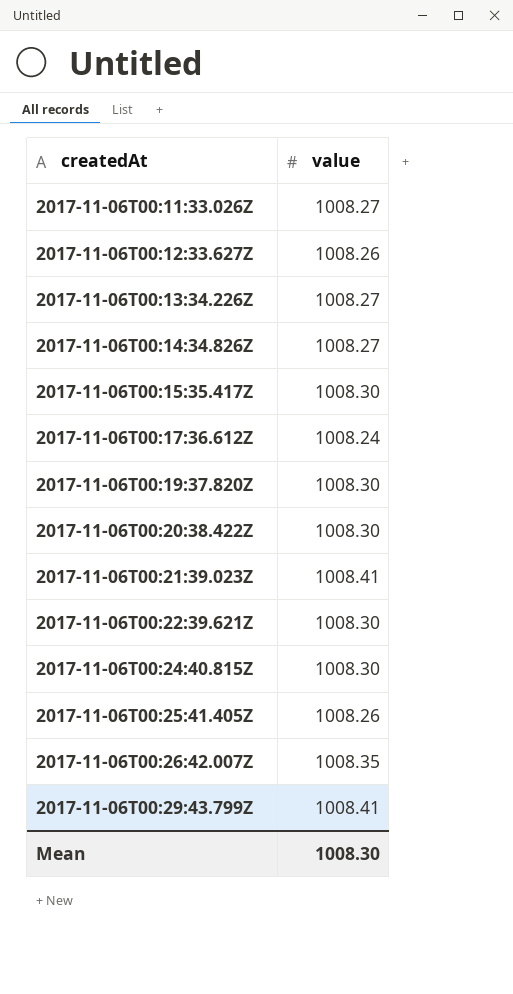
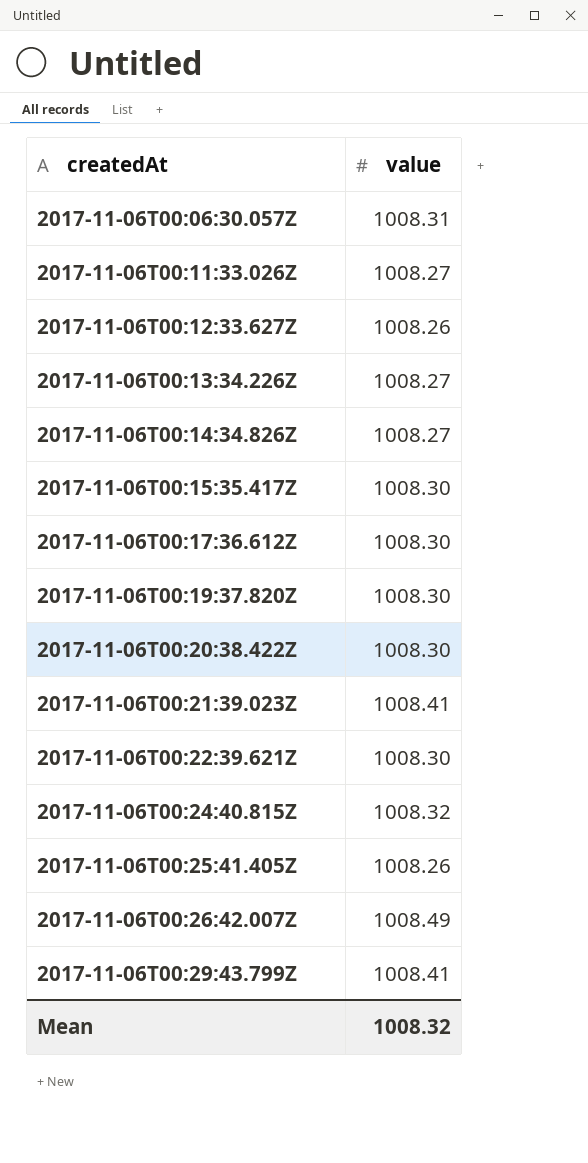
row 2017-11-06T00:06:30.057Z: none -> 1008.31
2017-11-06T00:17:36.612Z | value: 1008.24 -> 1008.30
2017-11-06T00:24:40.815Z | value: 1008.30 -> 1008.32
2017-11-06T00:26:42.007Z | value: 1008.35 -> 1008.49
Mean | value: 1008.30 -> 1008.32

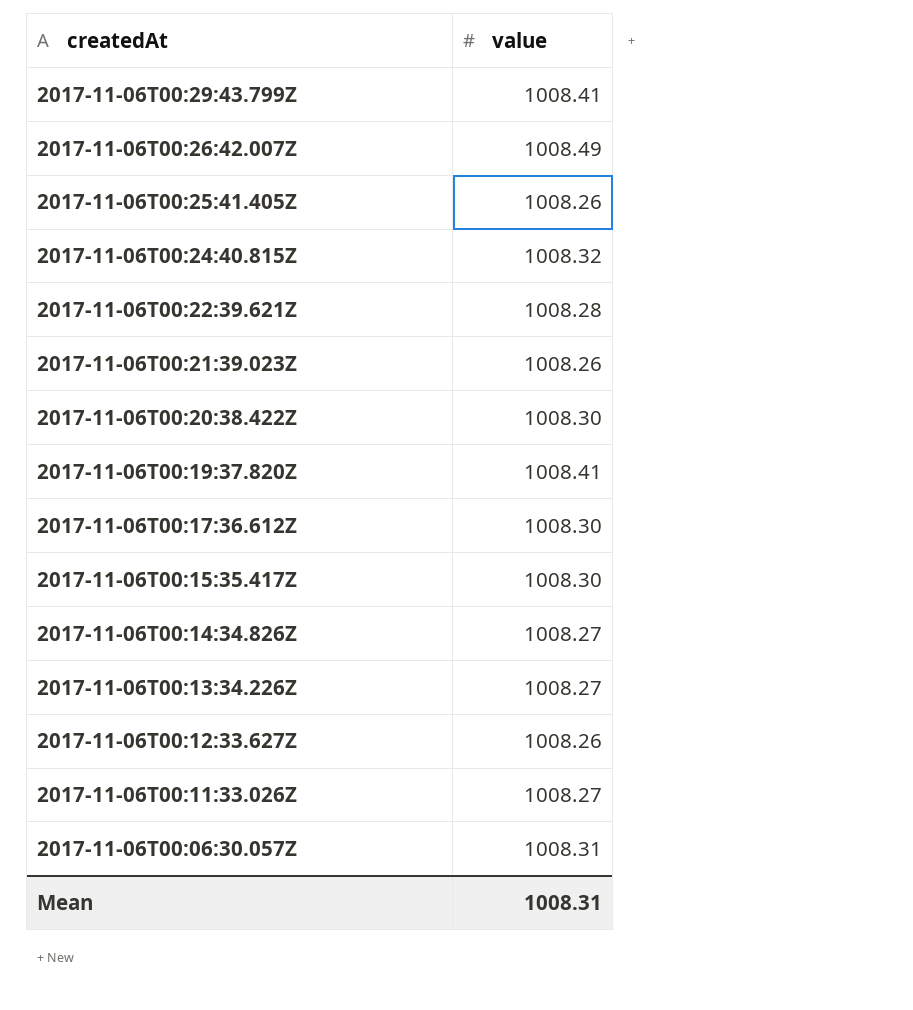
row order: createdAt ascending -> createdAt descending
2017-11-06T00:22:39.621Z | value: 1008.30 -> 1008.28
2017-11-06T00:21:39.023Z | value: 1008.41 -> 1008.26
2017-11-06T00:19:37.820Z | value: 1008.30 -> 1008.41
Mean | value: 1008.32 -> 1008.31

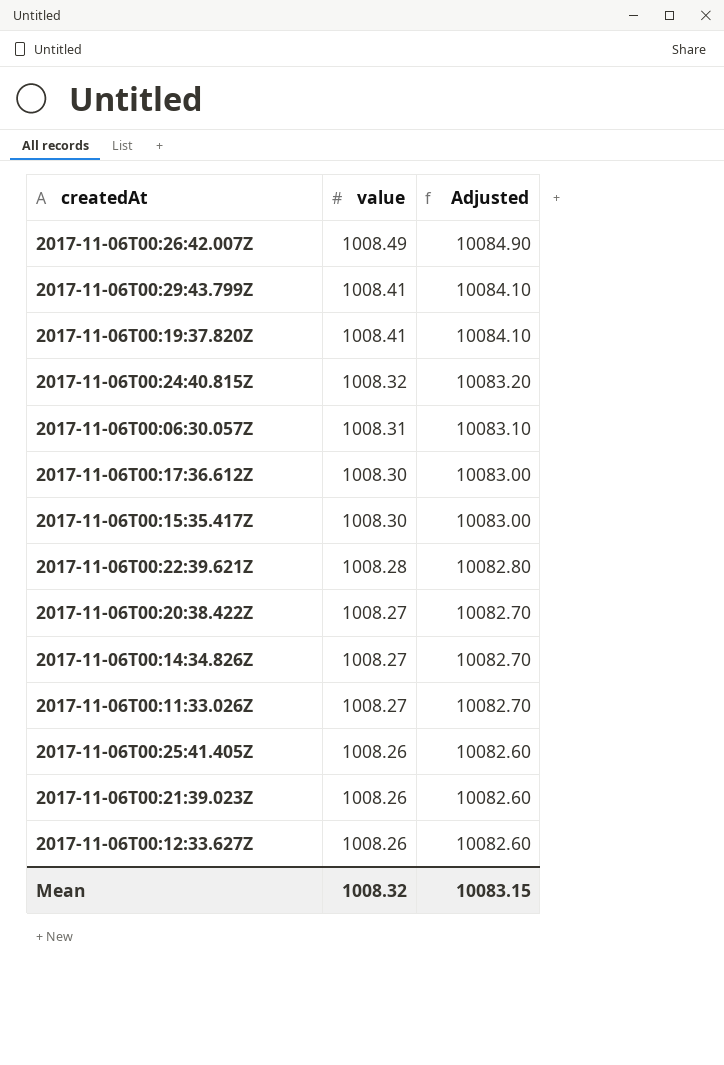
row order: createdAt descending -> value descending
column Adjusted | formula: none -> [value] * 10
row 2017-11-06T00:13:34.226Z: 1008.27 -> none
2017-11-06T00:20:38.422Z | value: 1008.30 -> 1008.27
Mean | value: 1008.31 -> 1008.32

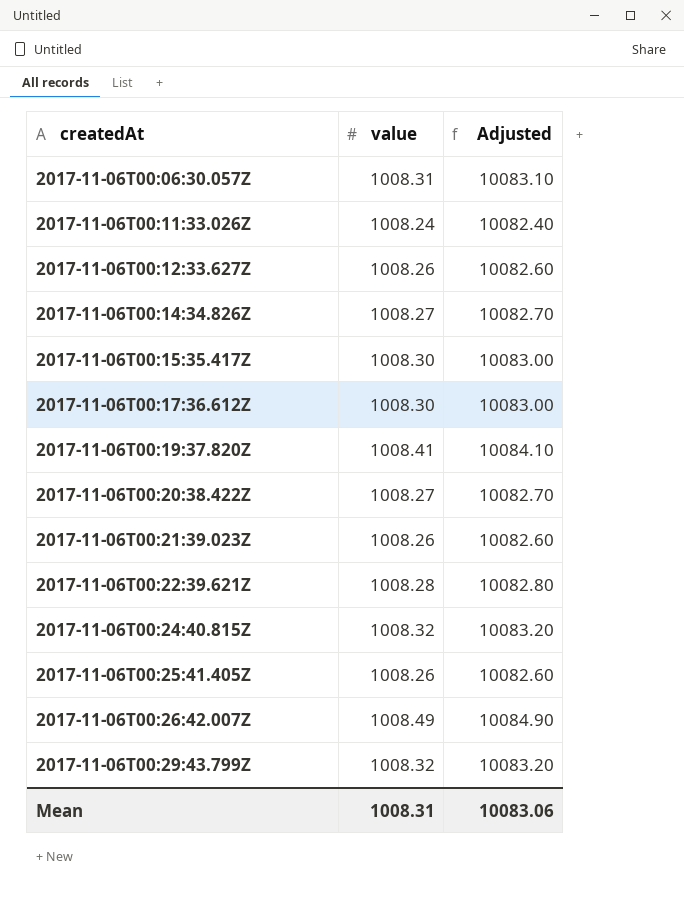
row order: value descending -> createdAt ascending
2017-11-06T00:11:33.026Z | value: 1008.27 -> 1008.24
2017-11-06T00:11:33.026Z | Adjusted: 10082.70 -> 10082.40
2017-11-06T00:29:43.799Z | value: 1008.41 -> 1008.32
2017-11-06T00:29:43.799Z | Adjusted: 10084.10 -> 10083.20
Mean | value: 1008.32 -> 1008.31
Mean | Adjusted: 10083.15 -> 10083.06

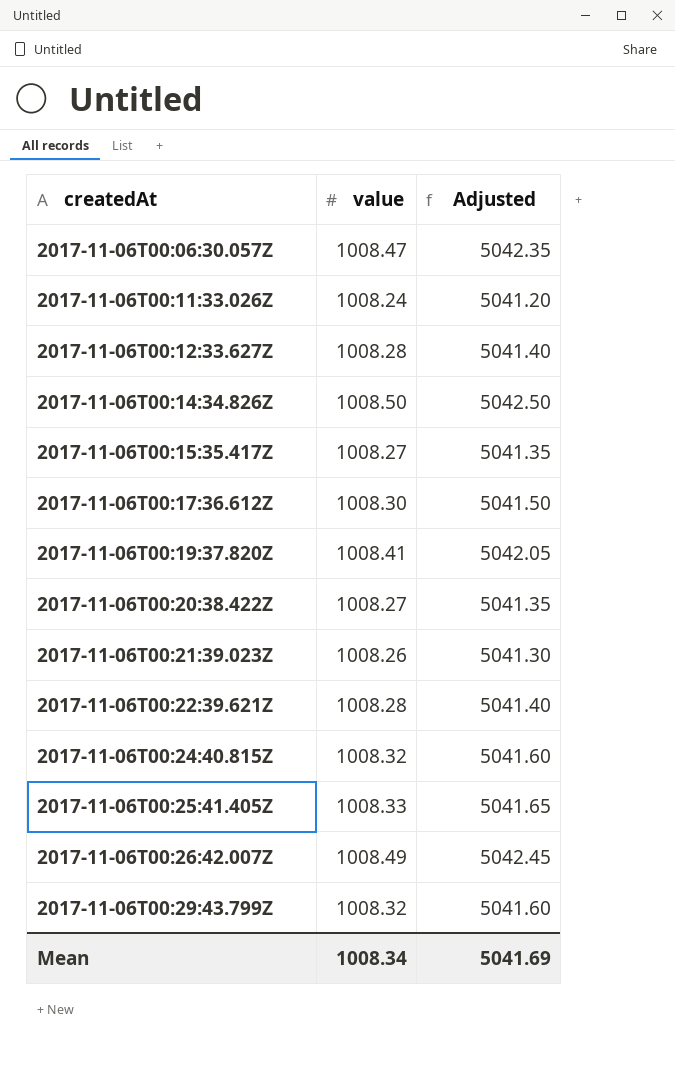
column Adjusted | formula: [value] * 10 -> [value] * 5
2017-11-06T00:06:30.057Z | value: 1008.31 -> 1008.47
2017-11-06T00:12:33.627Z | value: 1008.26 -> 1008.28
2017-11-06T00:14:34.826Z | value: 1008.27 -> 1008.50
2017-11-06T00:15:35.417Z | value: 1008.30 -> 1008.27
2017-11-06T00:25:41.405Z | value: 1008.26 -> 1008.33
Mean | value: 1008.31 -> 1008.34
Mean | Adjusted: 10083.06 -> 5041.69

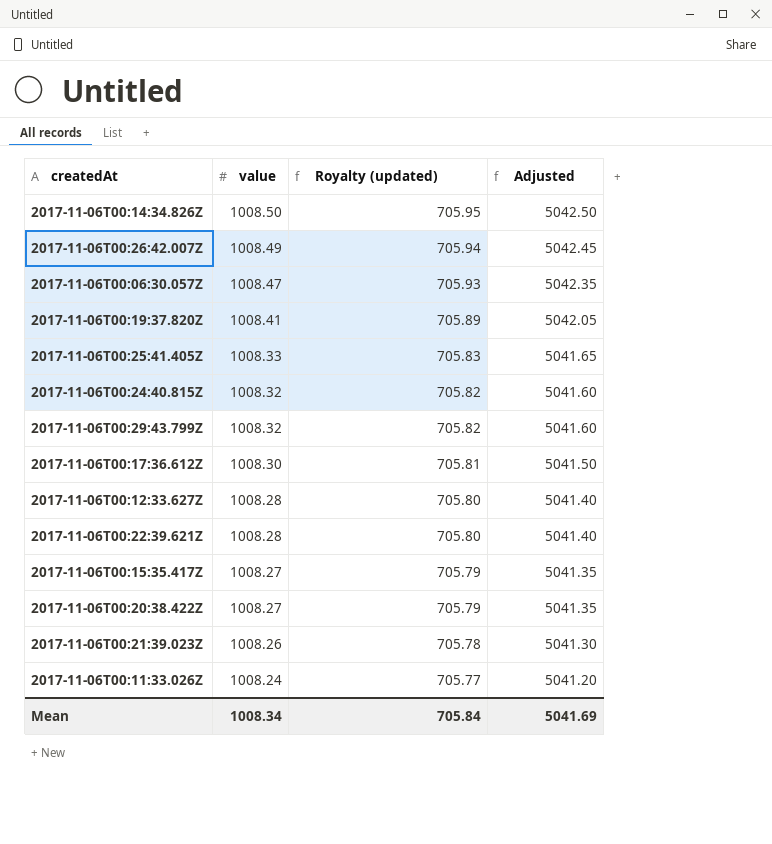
row order: createdAt ascending -> value descending
column Royalty (updated) | formula: none -> [value] * 0.7

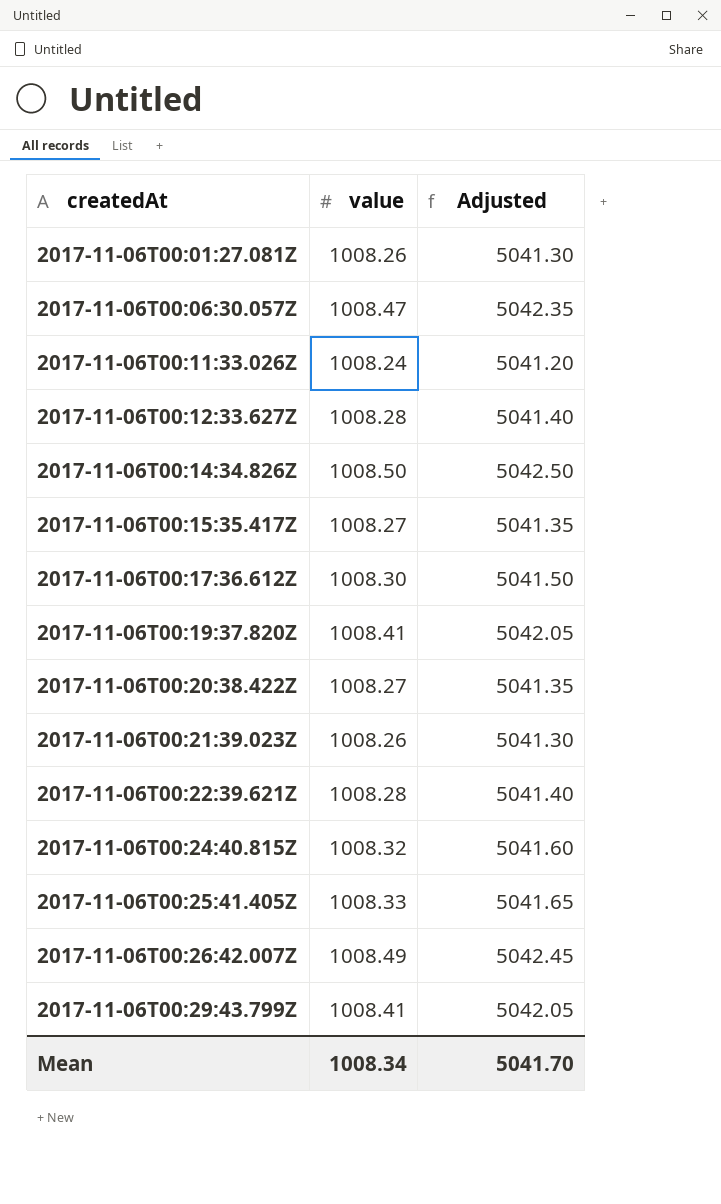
row order: value descending -> createdAt ascending
column Royalty (updated) | formula: [value] * 0.7 -> none
row 2017-11-06T00:01:27.081Z: none -> 1008.26 | 5041.30
2017-11-06T00:29:43.799Z | value: 1008.32 -> 1008.41
2017-11-06T00:29:43.799Z | Adjusted: 5041.60 -> 5042.05
Mean | Adjusted: 5041.69 -> 5041.70

